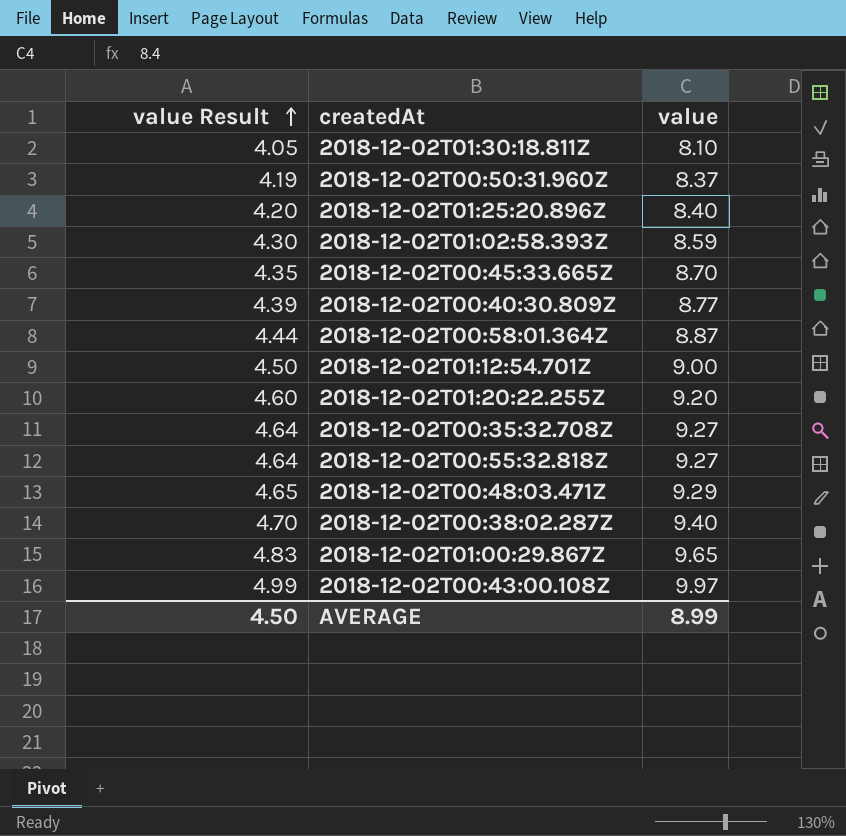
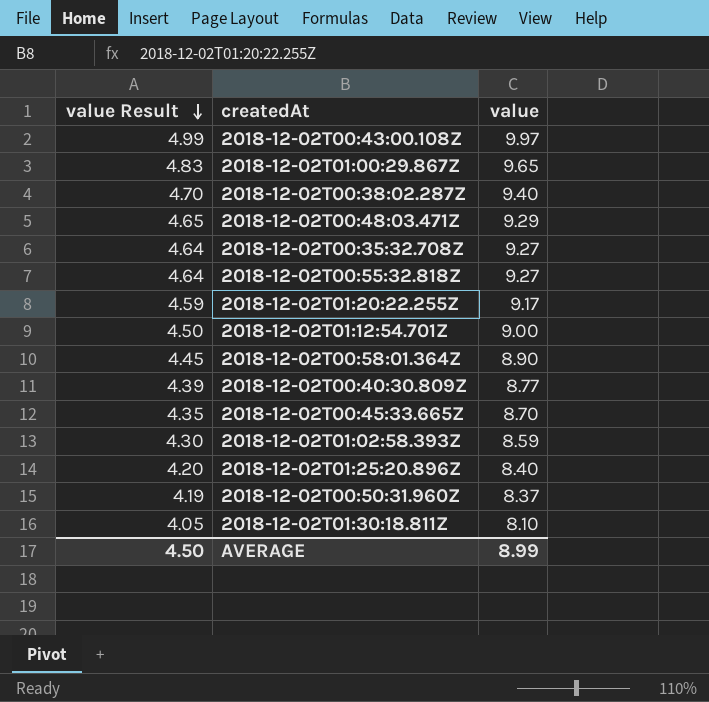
row order: value Result ascending -> value Result descending
2018-12-02T01:20:22.255Z | value Result: 4.60 -> 4.59
2018-12-02T01:20:22.255Z | value: 9.20 -> 9.17
2018-12-02T00:58:01.364Z | value Result: 4.44 -> 4.45
2018-12-02T00:58:01.364Z | value: 8.87 -> 8.90

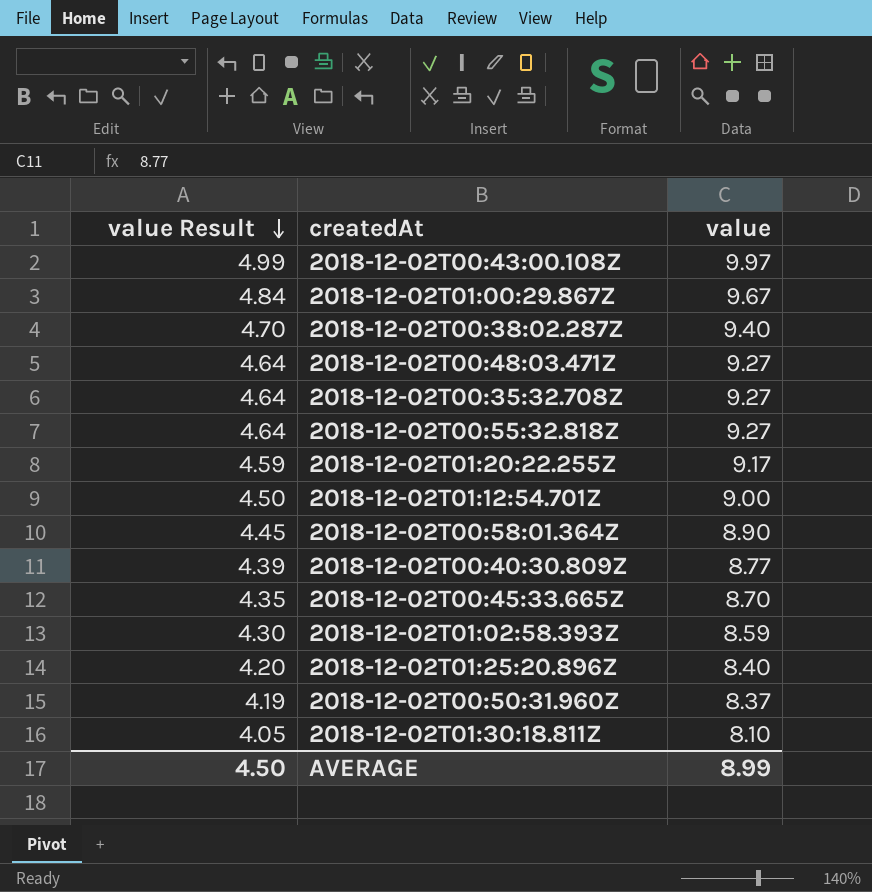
2018-12-02T01:00:29.867Z | value Result: 4.83 -> 4.84
2018-12-02T01:00:29.867Z | value: 9.65 -> 9.67
2018-12-02T00:48:03.471Z | value Result: 4.65 -> 4.64
2018-12-02T00:48:03.471Z | value: 9.29 -> 9.27

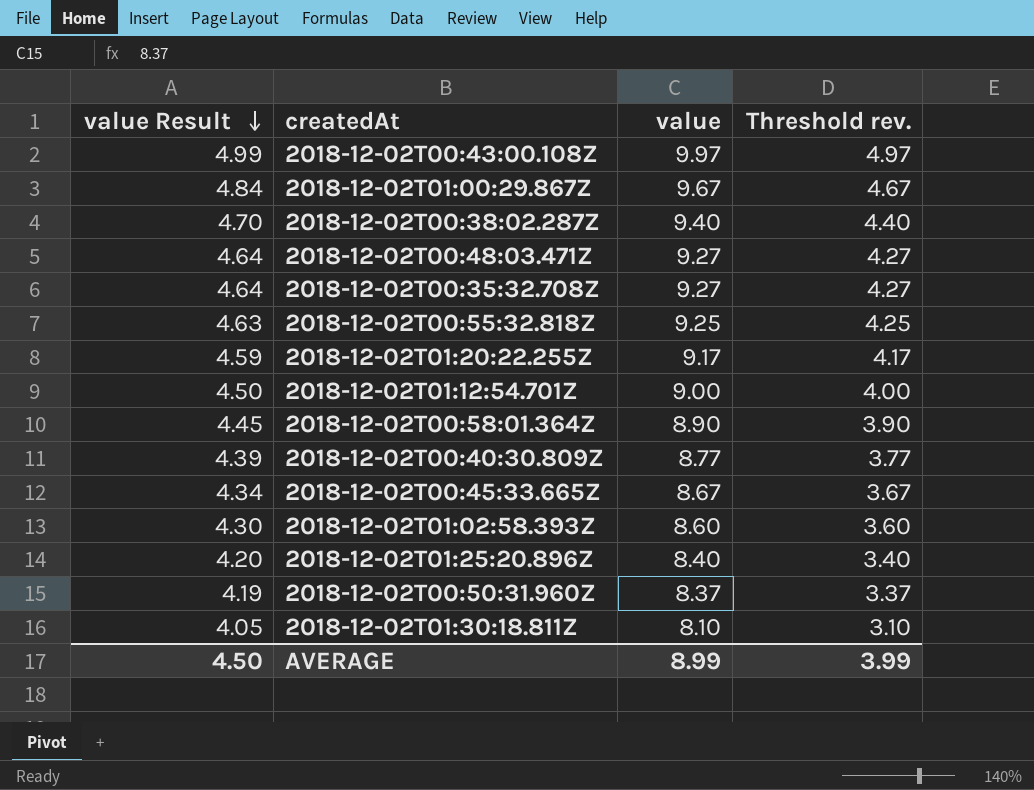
column Threshold rev. | formula: none -> [value] - 5
2018-12-02T00:55:32.818Z | value Result: 4.64 -> 4.63
2018-12-02T00:55:32.818Z | value: 9.27 -> 9.25
2018-12-02T00:45:33.665Z | value Result: 4.35 -> 4.34
2018-12-02T00:45:33.665Z | value: 8.70 -> 8.67
2018-12-02T01:02:58.393Z | value: 8.59 -> 8.60

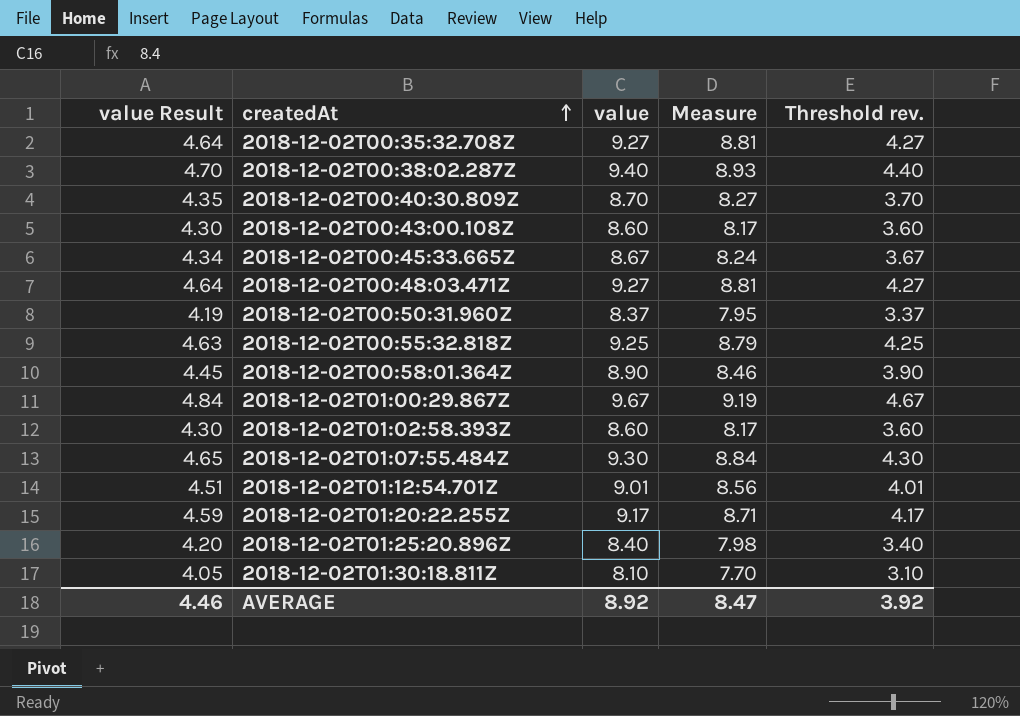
row order: value Result descending -> createdAt ascending
column Measure | formula: none -> [value] * 0.95
2018-12-02T00:40:30.809Z | value Result: 4.39 -> 4.35
2018-12-02T00:40:30.809Z | value: 8.77 -> 8.70
2018-12-02T00:40:30.809Z | Threshold rev.: 3.77 -> 3.70
2018-12-02T00:43:00.108Z | value Result: 4.99 -> 4.30
2018-12-02T00:43:00.108Z | value: 9.97 -> 8.60
2018-12-02T00:43:00.108Z | Threshold rev.: 4.97 -> 3.60
row 2018-12-02T01:07:55.484Z: none -> 4.65 | 9.30 | 8.84 | 4.30
2018-12-02T01:12:54.701Z | value Result: 4.50 -> 4.51
2018-12-02T01:12:54.701Z | value: 9.00 -> 9.01
2018-12-02T01:12:54.701Z | Threshold rev.: 4.00 -> 4.01
AVERAGE | value Result: 4.50 -> 4.46
AVERAGE | value: 8.99 -> 8.92
AVERAGE | Threshold rev.: 3.99 -> 3.92

